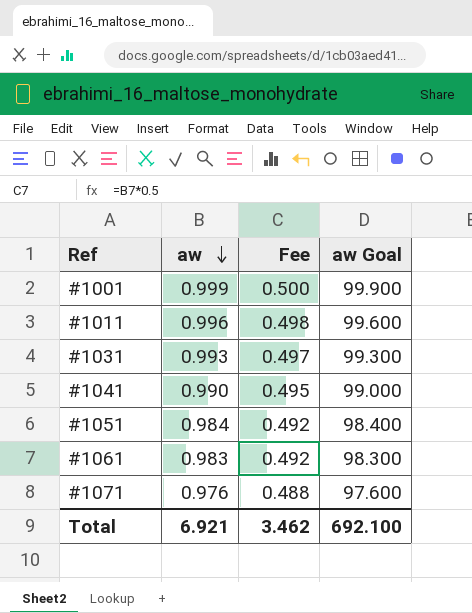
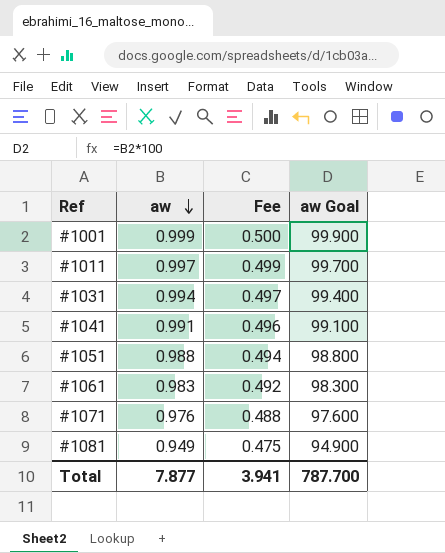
#1011 | aw: 0.996 -> 0.997
#1011 | Fee: 0.498 -> 0.499
#1011 | aw Goal: 99.600 -> 99.700
#1031 | aw: 0.993 -> 0.994
#1031 | aw Goal: 99.300 -> 99.400
#1041 | aw: 0.990 -> 0.991
#1041 | Fee: 0.495 -> 0.496
#1041 | aw Goal: 99.000 -> 99.100
#1051 | aw: 0.984 -> 0.988
#1051 | Fee: 0.492 -> 0.494
#1051 | aw Goal: 98.400 -> 98.800
row #1081: none -> 0.949 | 0.475 | 94.900
Total | aw: 6.921 -> 7.877
Total | Fee: 3.462 -> 3.941
Total | aw Goal: 692.100 -> 787.700

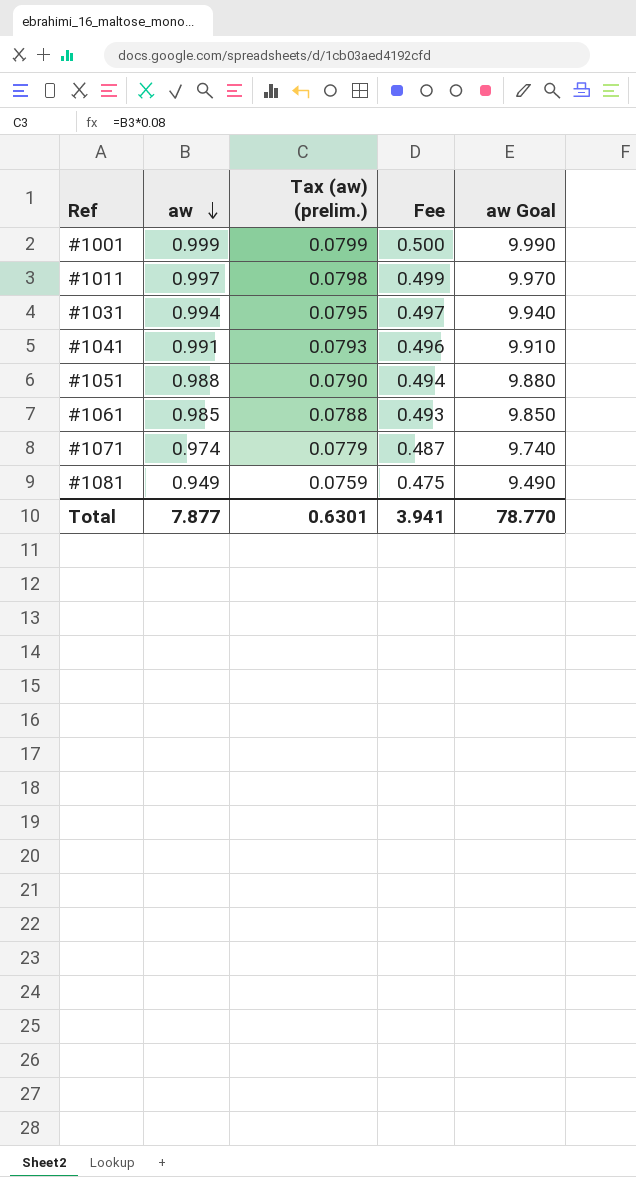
column Tax (aw) (prelim.) | formula: none -> [aw] * 0.08
column aw Goal | formula: [aw] * 100 -> [aw] * 10
#1061 | aw: 0.983 -> 0.985
#1061 | Fee: 0.492 -> 0.493
#1071 | aw: 0.976 -> 0.974
#1071 | Fee: 0.488 -> 0.487
Total | aw Goal: 787.700 -> 78.770

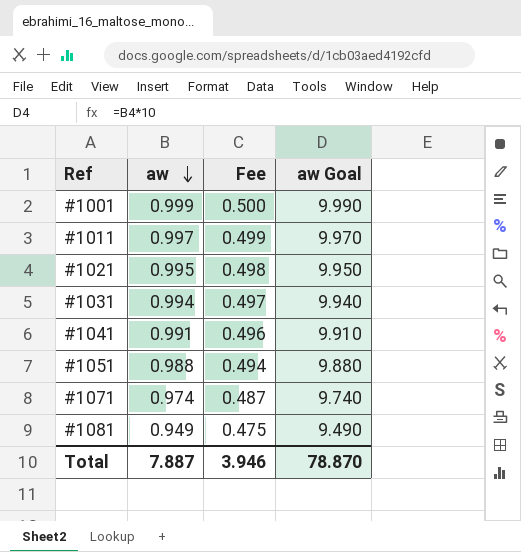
column Tax (aw) (prelim.) | formula: [aw] * 0.08 -> none
row #1061: 0.985 | 0.0788 | 0.493 | 9.850 -> none
row #1021: none -> 0.995 | 0.498 | 9.950
Total | aw: 7.877 -> 7.887
Total | Fee: 3.941 -> 3.946
Total | aw Goal: 78.770 -> 78.870

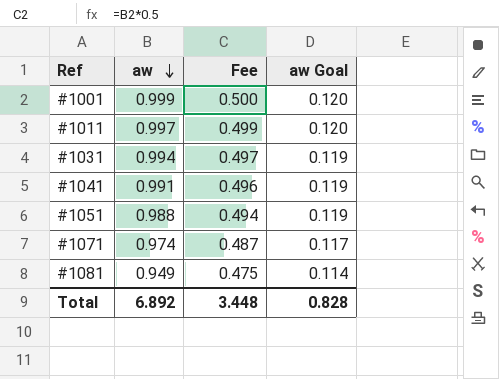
column aw Goal | formula: [aw] * 10 -> [aw] * 0.12
row #1021: 0.995 | 0.498 | 9.950 -> none
Total | aw: 7.887 -> 6.892
Total | Fee: 3.946 -> 3.448
Total | aw Goal: 78.870 -> 0.828

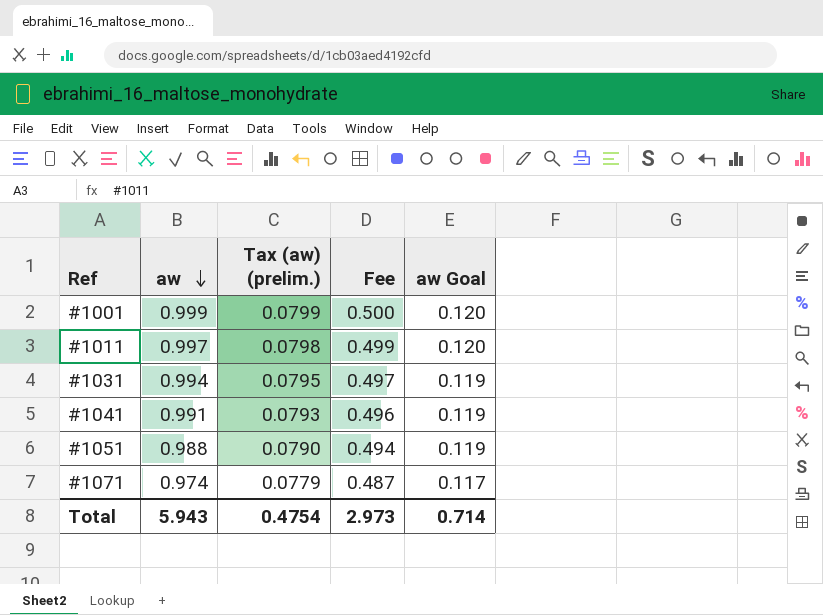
column Tax (aw) (prelim.) | formula: none -> [aw] * 0.08
row #1081: 0.949 | 0.475 | 0.114 -> none
Total | aw: 6.892 -> 5.943
Total | Fee: 3.448 -> 2.973
Total | aw Goal: 0.828 -> 0.714

